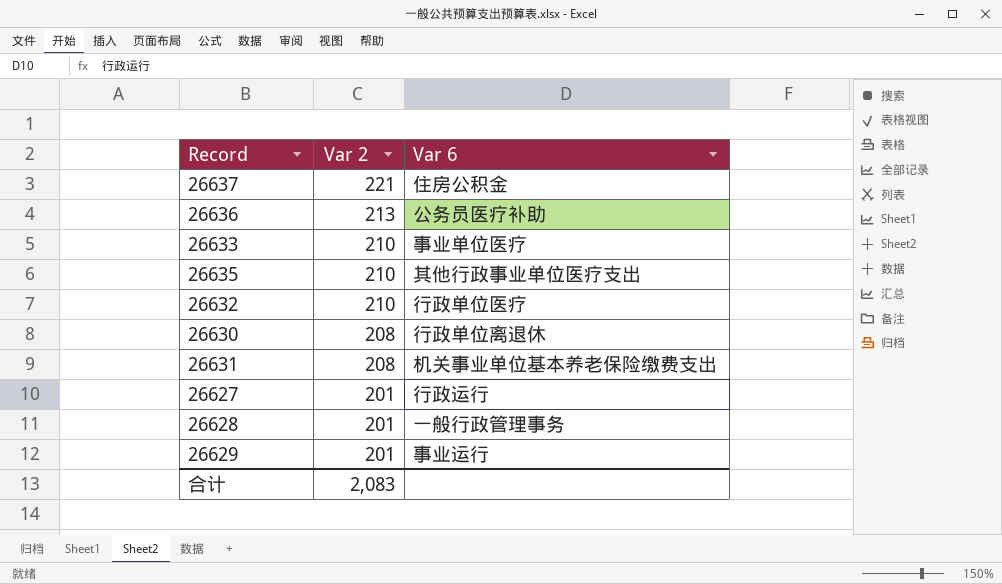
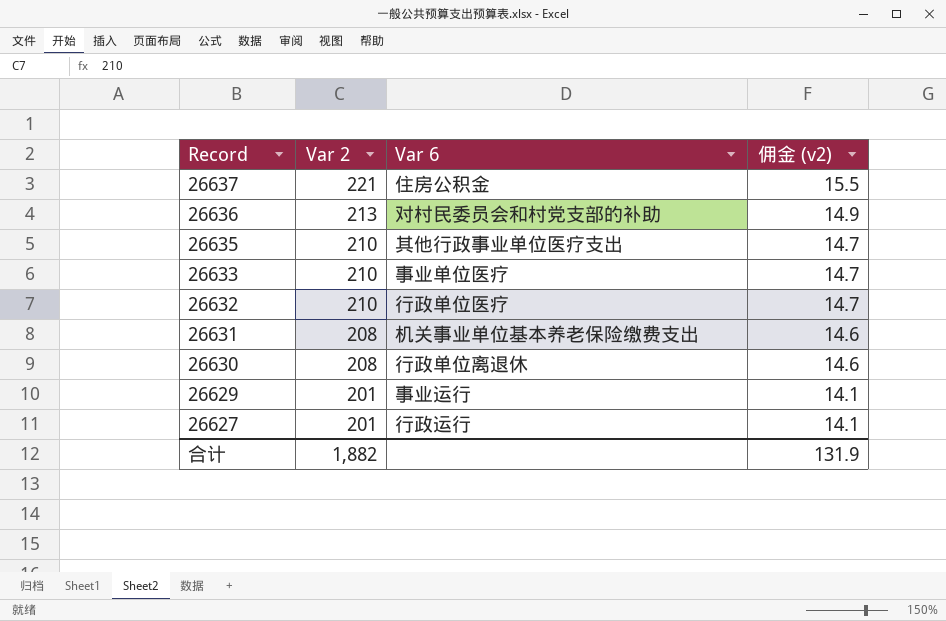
row order: Var 2 descending -> Record descending
column 佣金 (v2) | formula: none -> [Var 2] * 0.07
row 26628: 201 | 一般行政管理事务 -> none
26636 | Var 6: 公务员医疗补助 -> 对村民委员会和村党支部的补助
合计 | Var 2: 2,083 -> 1,882

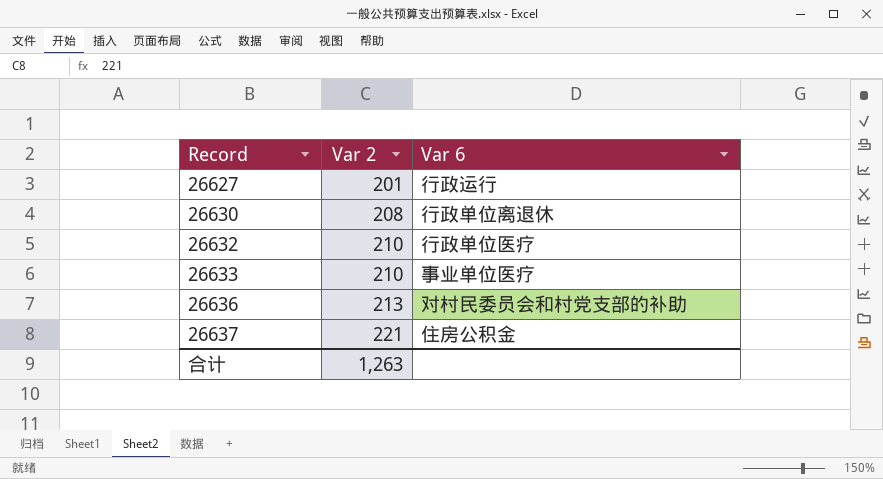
row order: Record descending -> Record ascending
column 佣金 (v2) | formula: [Var 2] * 0.07 -> none
row 26635: 210 | 其他行政事业单位医疗支出 | 14.7 -> none
row 26631: 208 | 机关事业单位基本养老保险缴费支出 | 14.6 -> none
row 26629: 201 | 事业运行 | 14.1 -> none
合计 | Var 2: 1,882 -> 1,263

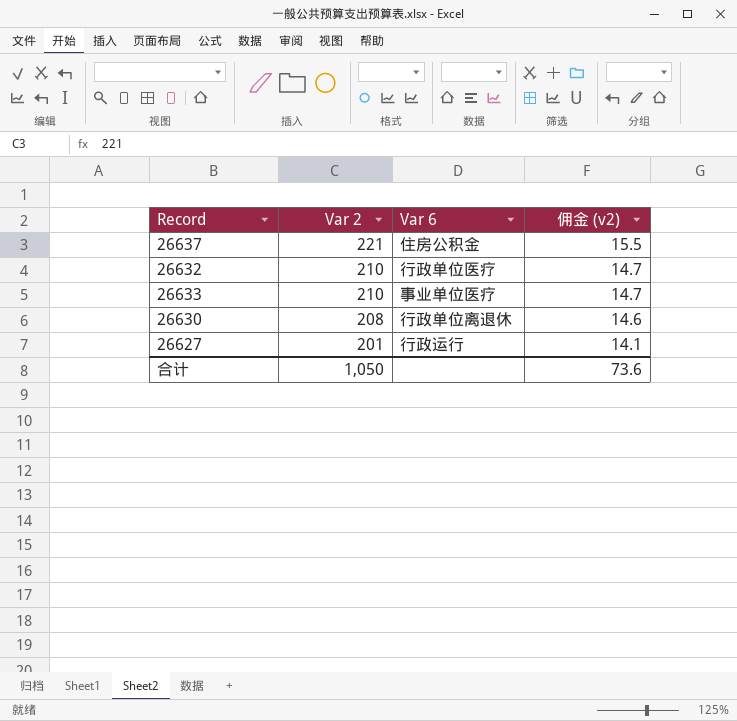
row order: Record ascending -> Var 2 descending
column 佣金 (v2) | formula: none -> [Var 2] * 0.07
row 26636: 213 | 对村民委员会和村党支部的补助 -> none
合计 | Var 2: 1,263 -> 1,050

